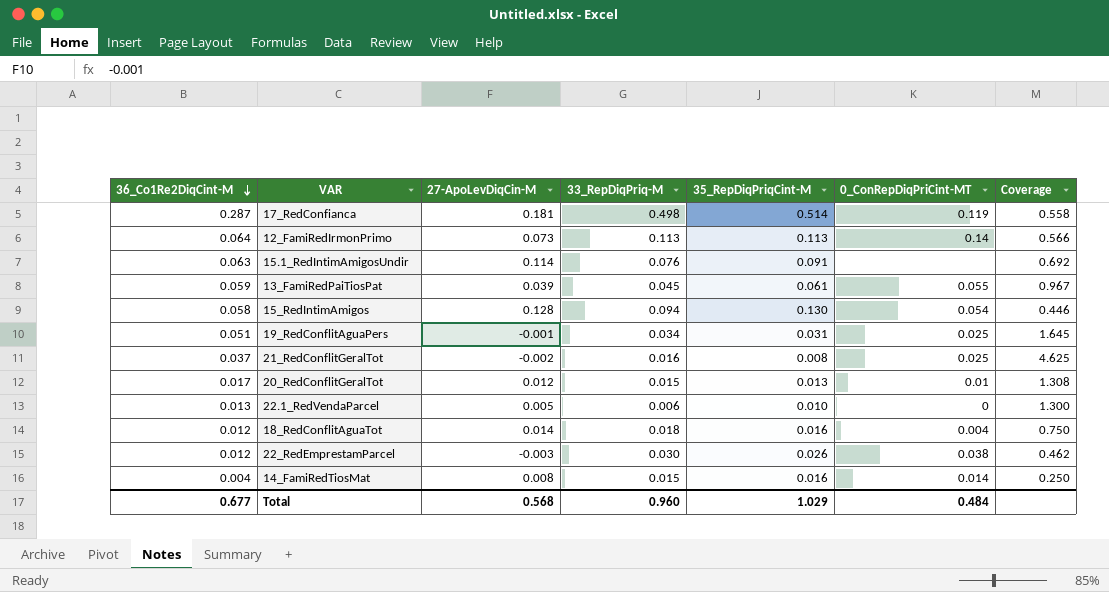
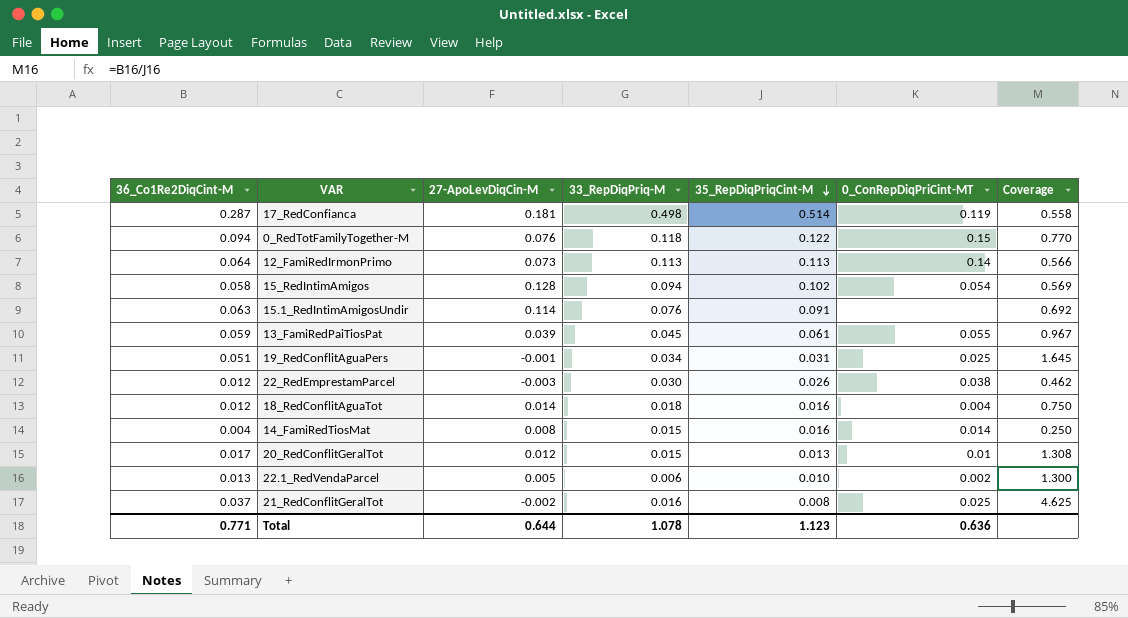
row order: 36_Co1Re2DiqCint-M descending -> 35_RepDiqPriqCint-M descending
row 0_RedTotFamilyTogether-M: none -> 0.094 | 0.076 | 0.118 | 0.122 | 0.15 | 0.770
15_RedIntimAmigos | 35_RepDiqPriqCint-M: 0.130 -> 0.102
15_RedIntimAmigos | Coverage: 0.446 -> 0.569
22.1_RedVendaParcel | 0_ConRepDiqPriCint-MT: 0 -> 0.002
Total | 36_Co1Re2DiqCint-M: 0.677 -> 0.771
Total | 27-ApoLevDiqCin-M: 0.568 -> 0.644
Total | 33_RepDiqPriq-M: 0.960 -> 1.078
Total | 35_RepDiqPriqCint-M: 1.029 -> 1.123
Total | 0_ConRepDiqPriCint-MT: 0.484 -> 0.636

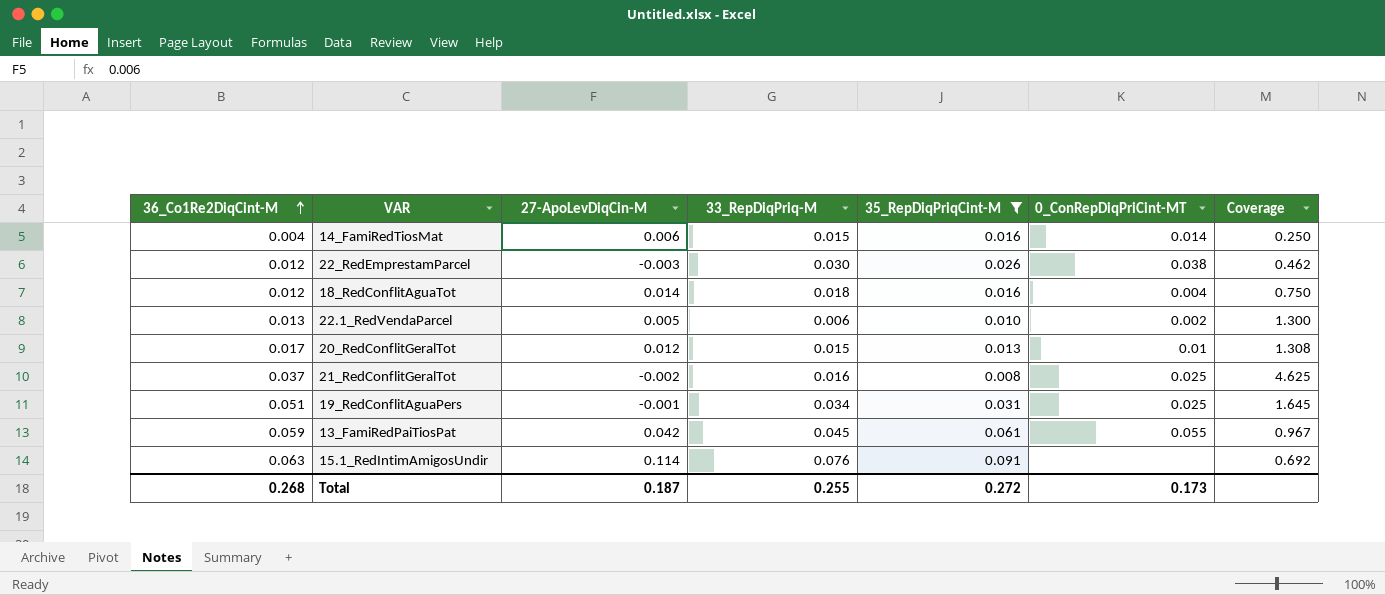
filter: none -> 35_RepDiqPriqCint-M <= 0.091
row order: 35_RepDiqPriqCint-M descending -> 36_Co1Re2DiqCint-M ascending
14_FamiRedTiosMat | 27-ApoLevDiqCin-M: 0.008 -> 0.006
13_FamiRedPaiTiosPat | 27-ApoLevDiqCin-M: 0.039 -> 0.042
Total | 36_Co1Re2DiqCint-M: 0.771 -> 0.268
Total | 27-ApoLevDiqCin-M: 0.644 -> 0.187
Total | 33_RepDiqPriq-M: 1.078 -> 0.255
Total | 35_RepDiqPriqCint-M: 1.123 -> 0.272
Total | 0_ConRepDiqPriCint-MT: 0.636 -> 0.173

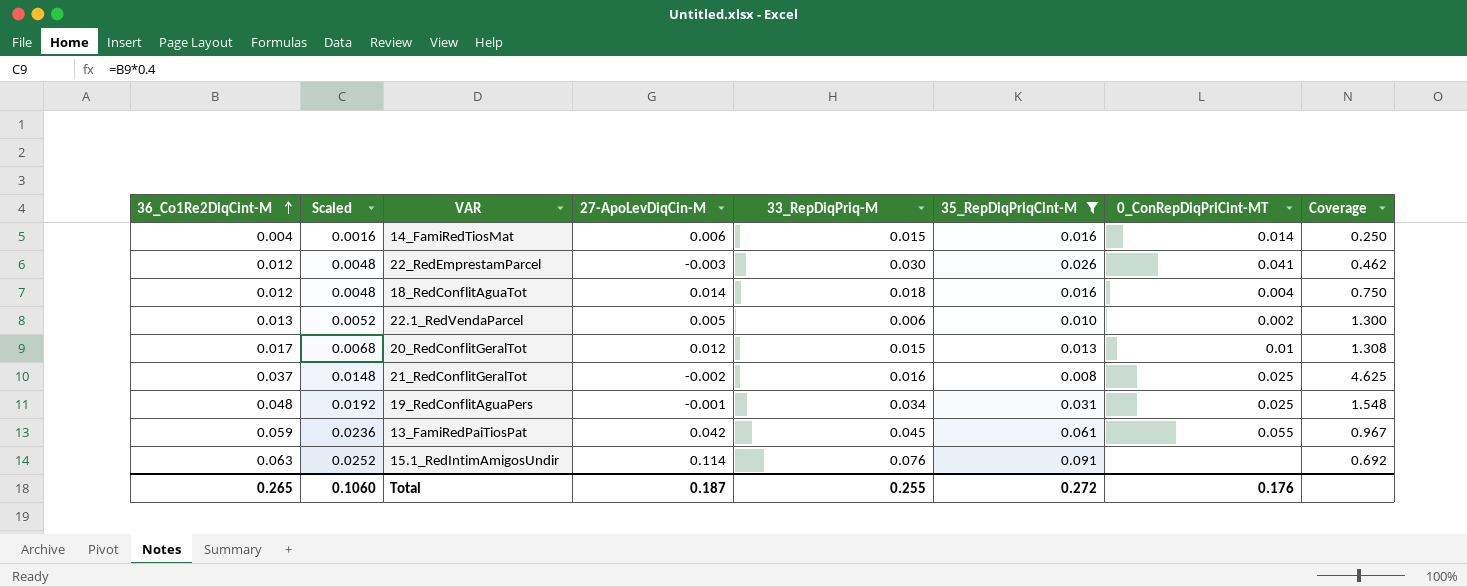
column Scaled | formula: none -> [36_Co1Re2DiqCint-M] * 0.4
22_RedEmprestamParcel | 0_ConRepDiqPriCint-MT: 0.038 -> 0.041
19_RedConflitAguaPers | 36_Co1Re2DiqCint-M: 0.051 -> 0.048
19_RedConflitAguaPers | Coverage: 1.645 -> 1.548
Total | 36_Co1Re2DiqCint-M: 0.268 -> 0.265
Total | 0_ConRepDiqPriCint-MT: 0.173 -> 0.176

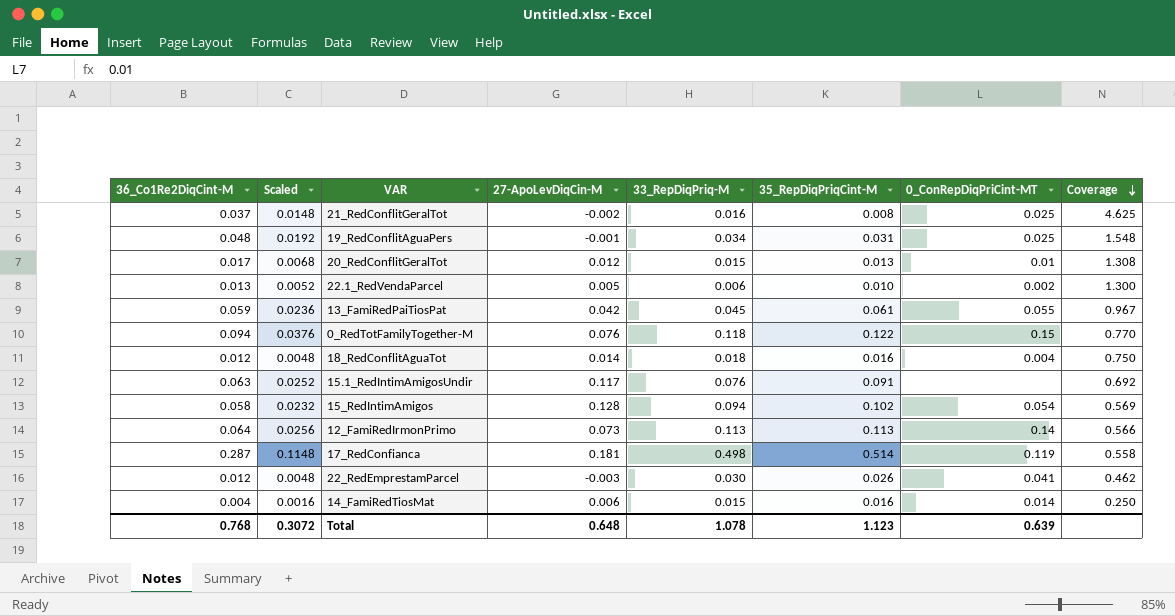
filter: 35_RepDiqPriqCint-M <= 0.091 -> none
row order: 36_Co1Re2DiqCint-M ascending -> Coverage descending
15.1_RedIntimAmigosUndir | 27-ApoLevDiqCin-M: 0.114 -> 0.117
Total | 36_Co1Re2DiqCint-M: 0.265 -> 0.768
Total | Scaled: 0.1060 -> 0.3072
Total | 27-ApoLevDiqCin-M: 0.187 -> 0.648
Total | 33_RepDiqPriq-M: 0.255 -> 1.078
Total | 35_RepDiqPriqCint-M: 0.272 -> 1.123
Total | 0_ConRepDiqPriCint-MT: 0.176 -> 0.639

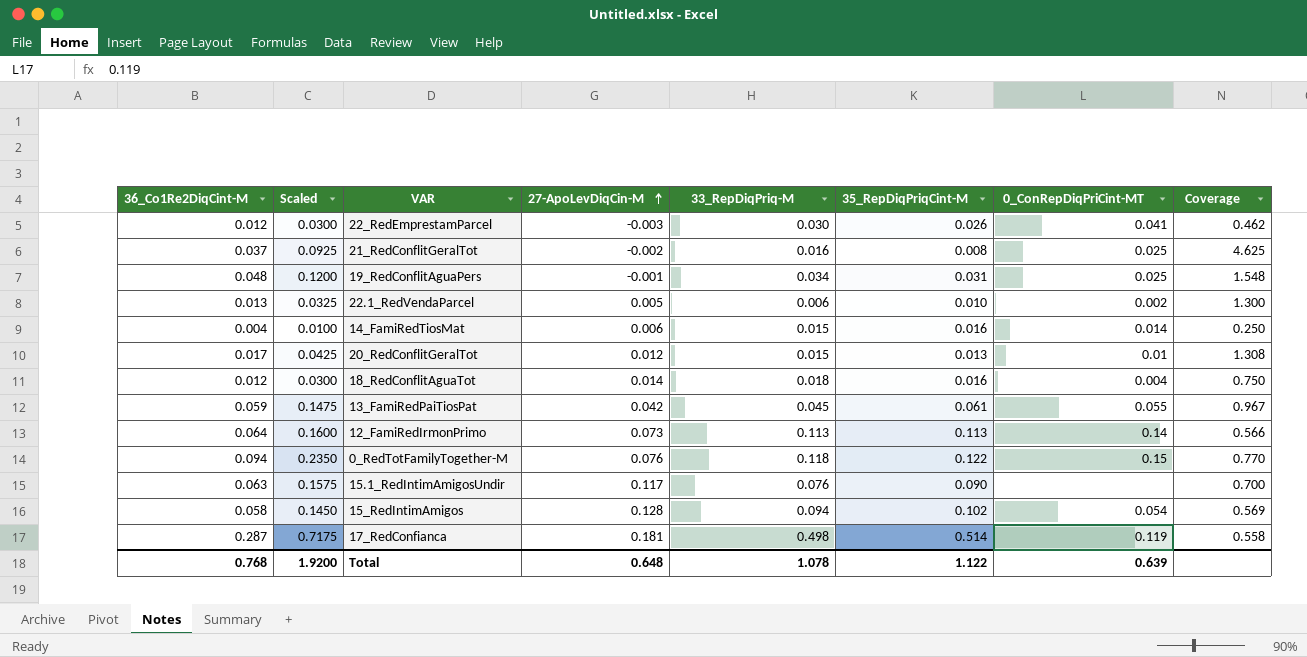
row order: Coverage descending -> 27-ApoLevDiqCin-M ascending
column Scaled | formula: [36_Co1Re2DiqCint-M] * 0.4 -> [36_Co1Re2DiqCint-M] * 2.5
15.1_RedIntimAmigosUndir | 35_RepDiqPriqCint-M: 0.091 -> 0.090
15.1_RedIntimAmigosUndir | Coverage: 0.692 -> 0.700
Total | Scaled: 0.3072 -> 1.9200
Total | 35_RepDiqPriqCint-M: 1.123 -> 1.122

